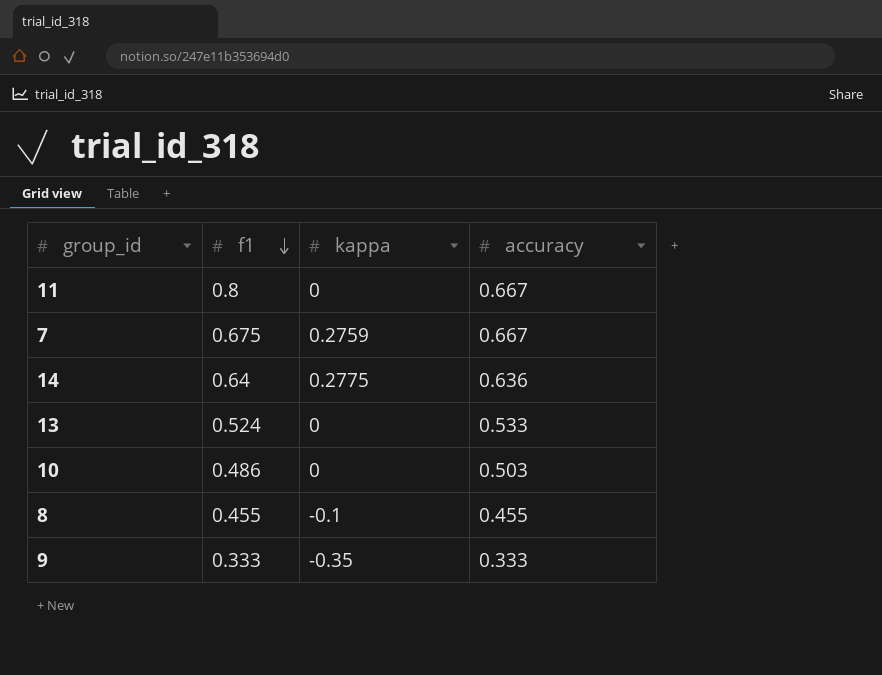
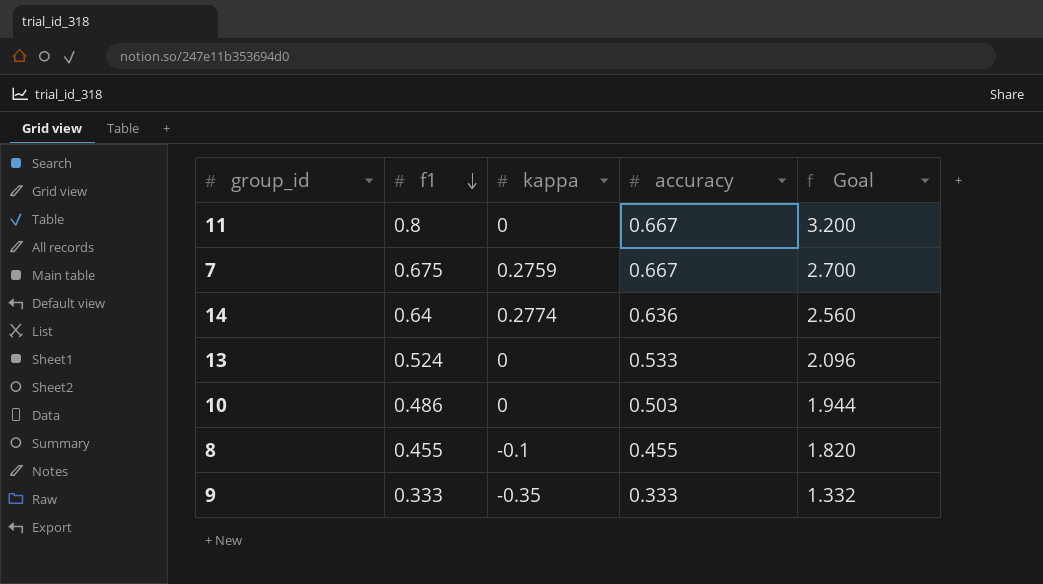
column Goal | formula: none -> [f1] * 4
14 | kappa: 0.2775 -> 0.2774

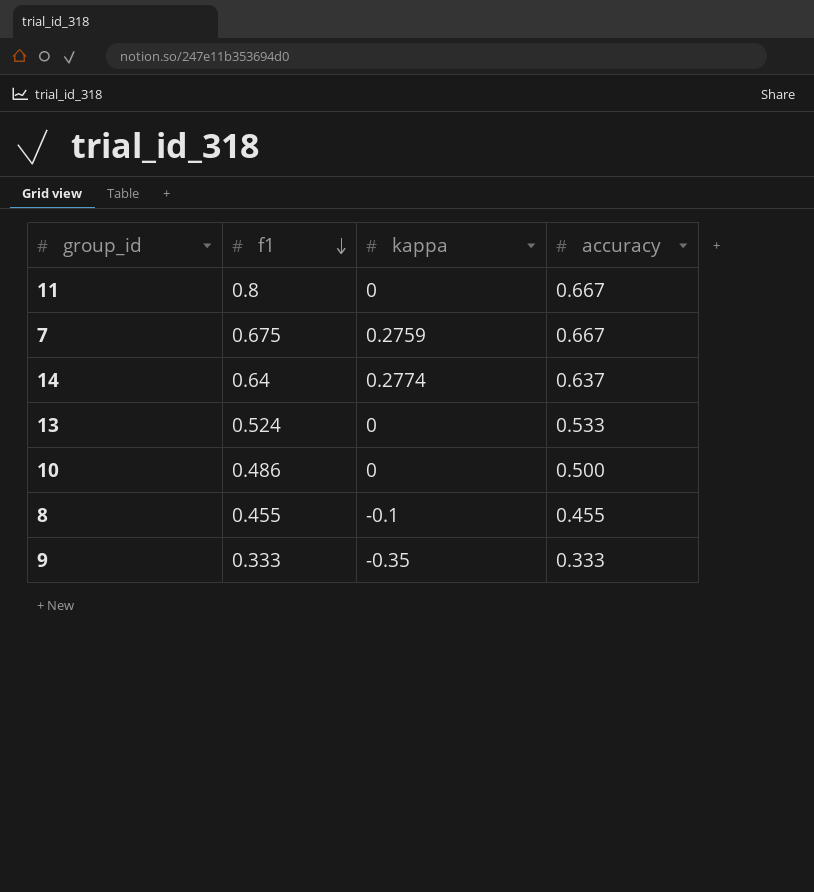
column Goal | formula: [f1] * 4 -> none
14 | accuracy: 0.636 -> 0.637
10 | accuracy: 0.503 -> 0.500

